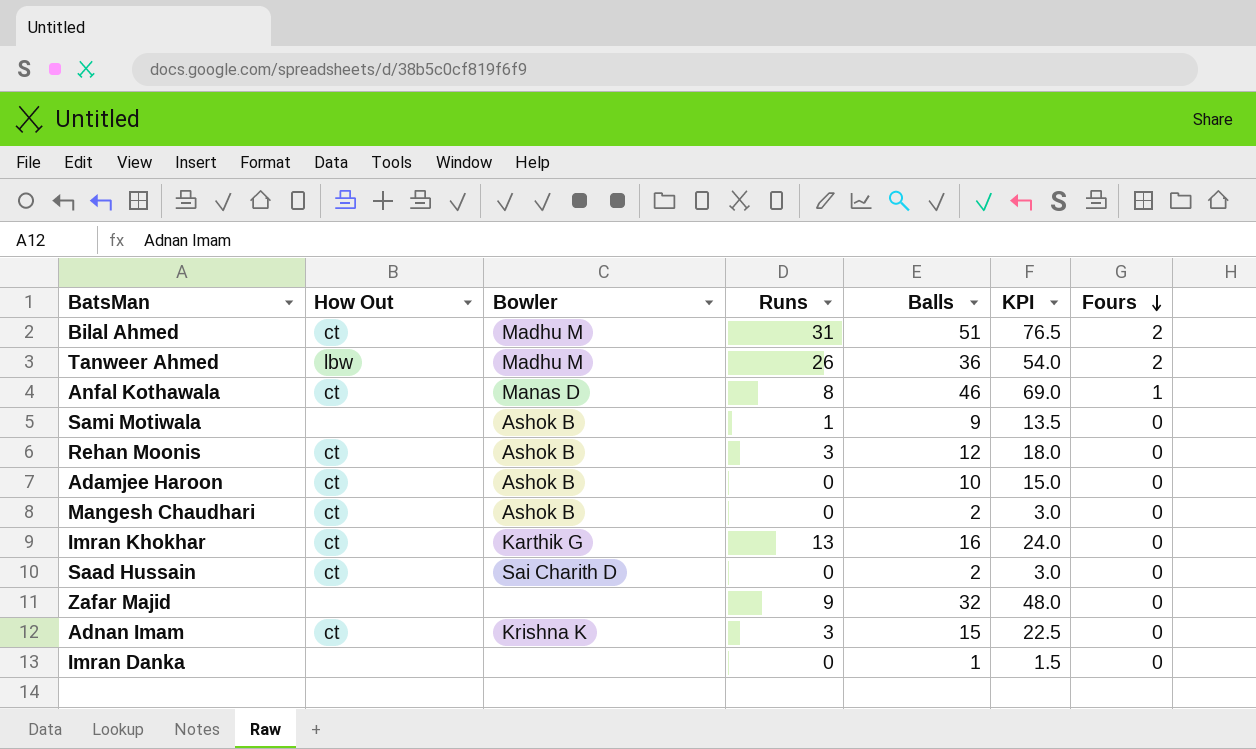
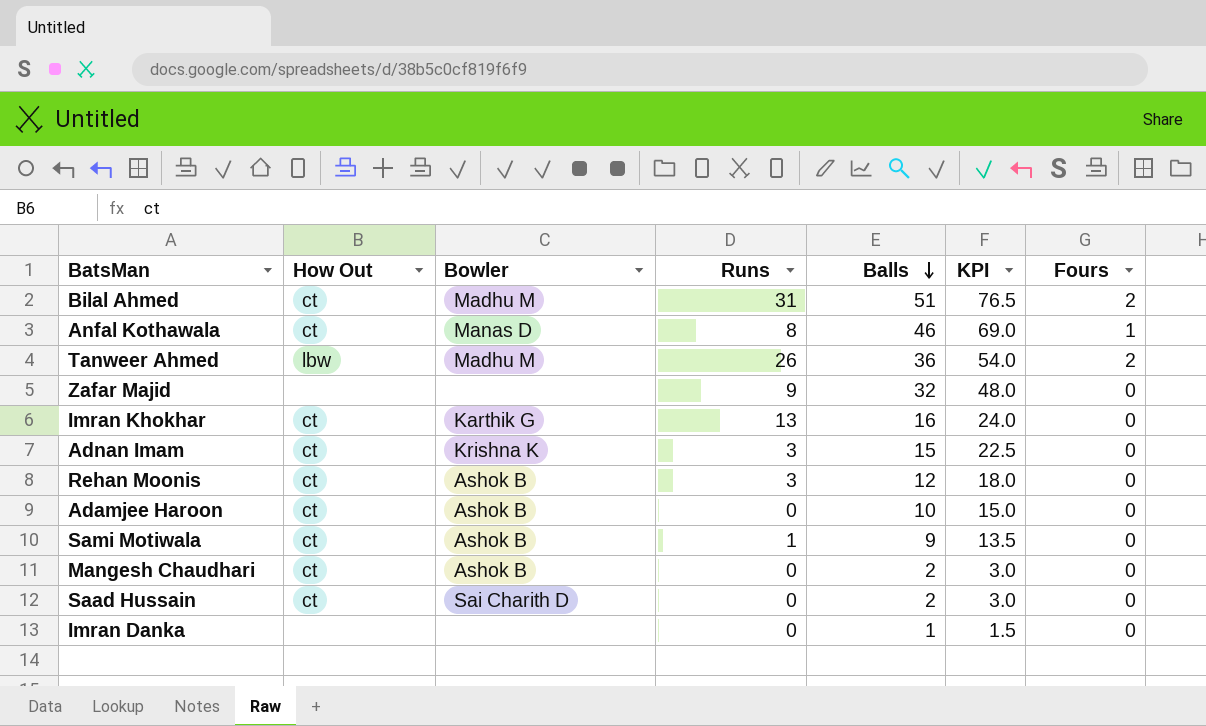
row order: Fours descending -> Balls descending
Sami Motiwala | How Out: none -> ct

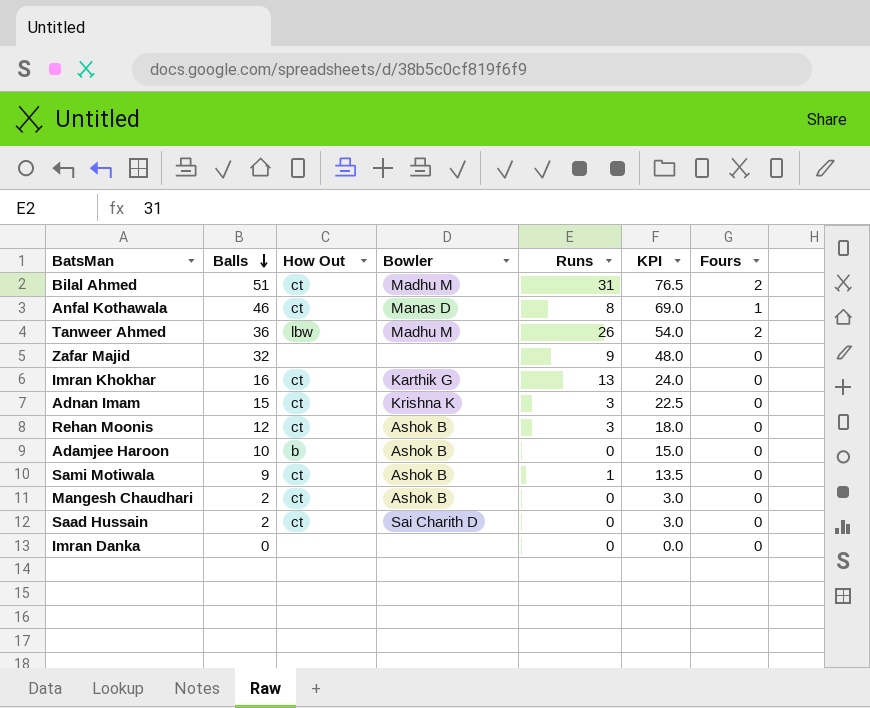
column Balls | position: 5 -> 2
Adamjee Haroon | How Out: ct -> b
Imran Danka | Balls: 1 -> 0
Imran Danka | KPI: 1.5 -> 0.0

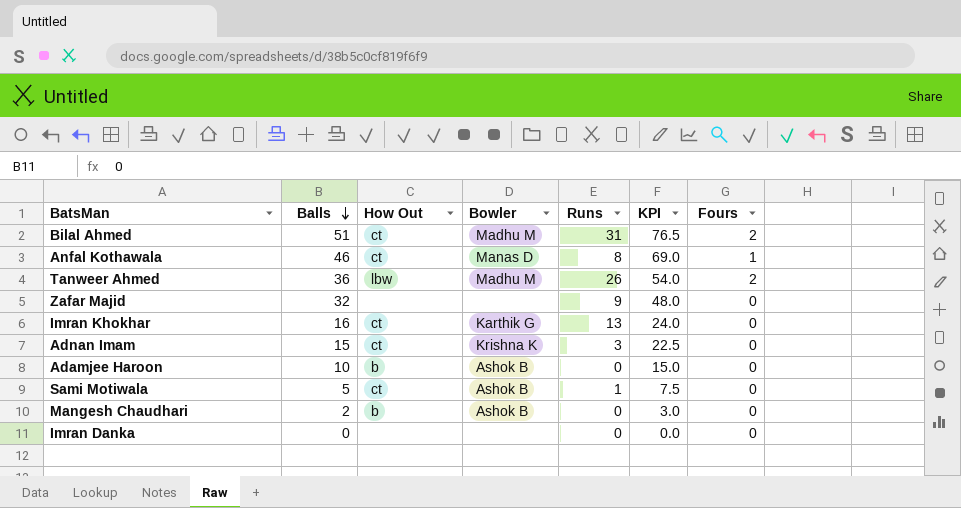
row Rehan Moonis: 12 | ct | Ashok B | 3 | 18.0 | 0 -> none
row Saad Hussain: 2 | ct | Sai Charith D | 0 | 3.0 | 0 -> none
Sami Motiwala | Balls: 9 -> 5
Sami Motiwala | KPI: 13.5 -> 7.5
Mangesh Chaudhari | How Out: ct -> b

